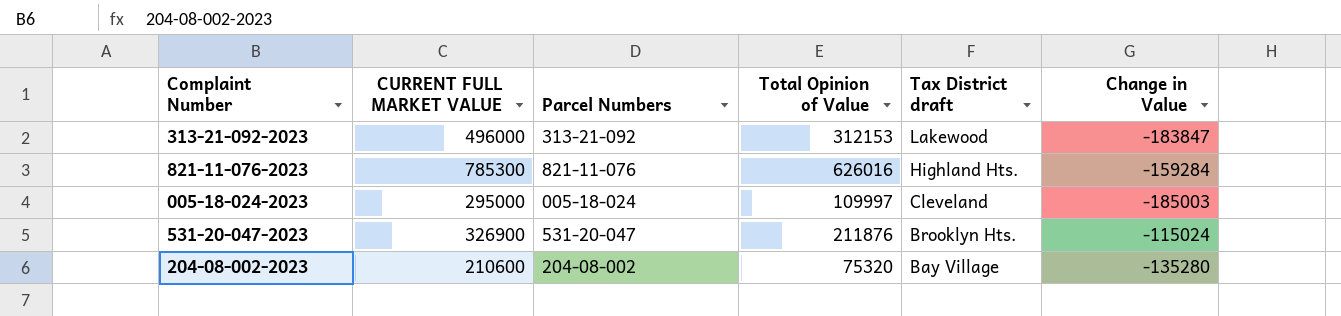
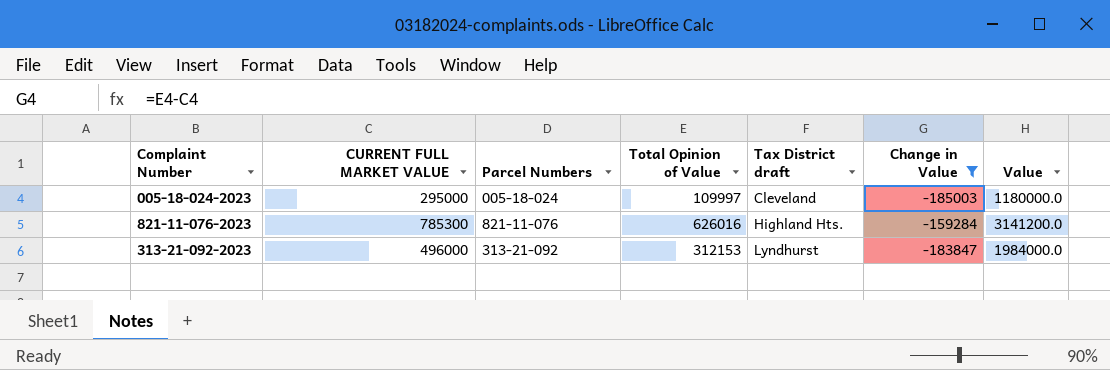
filter: none -> Change in Value <= -159284
row order: Tax District draft descending -> Tax District draft ascending
column Value | formula: none -> [CURRENT FULL MARKET VALUE] * 4
313-21-092-2023 | Tax District draft: Lakewood -> Lyndhurst

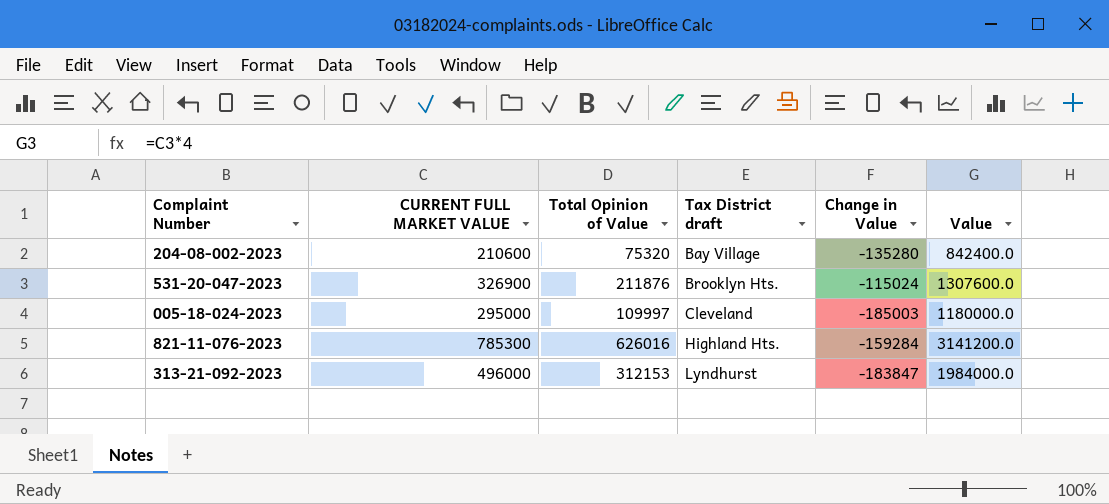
filter: Change in Value <= -159284 -> none
column Parcel Numbers | position: 3 -> none

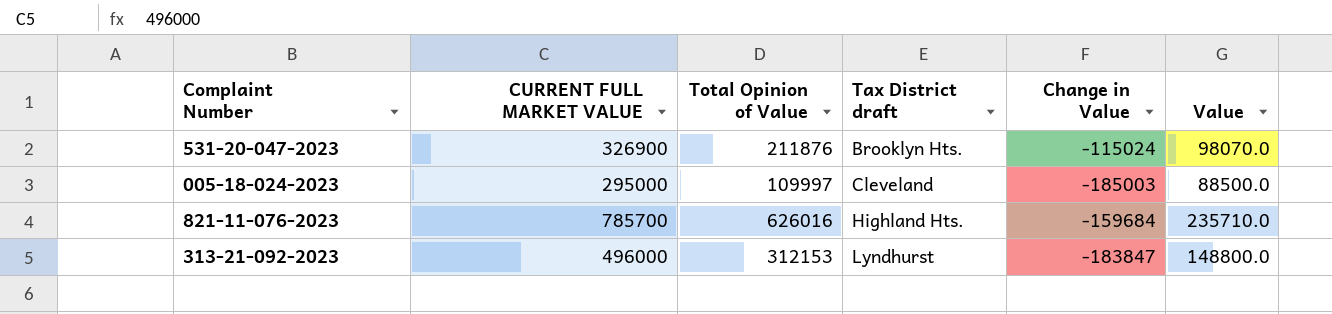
column Value | formula: [CURRENT FULL MARKET VALUE] * 4 -> [CURRENT FULL MARKET VALUE] * 0.3
row 204-08-002-2023: 210600 | 75320 | Bay Village | -135280 | 842400.0 -> none
821-11-076-2023 | CURRENT FULL MARKET VALUE: 785300 -> 785700
821-11-076-2023 | Change in Value: -159284 -> -159684

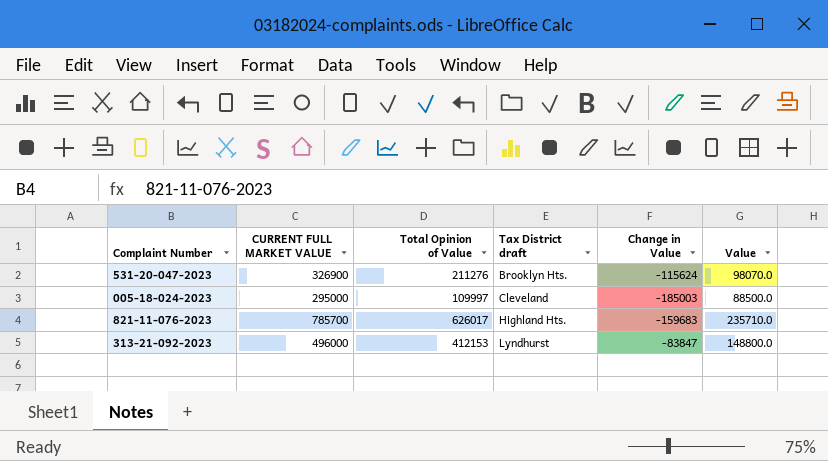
531-20-047-2023 | Total Opinion of Value: 211876 -> 211276
531-20-047-2023 | Change in Value: -115024 -> -115624
821-11-076-2023 | Total Opinion of Value: 626016 -> 626017
821-11-076-2023 | Change in Value: -159684 -> -159683
313-21-092-2023 | Total Opinion of Value: 312153 -> 412153
313-21-092-2023 | Change in Value: -183847 -> -83847

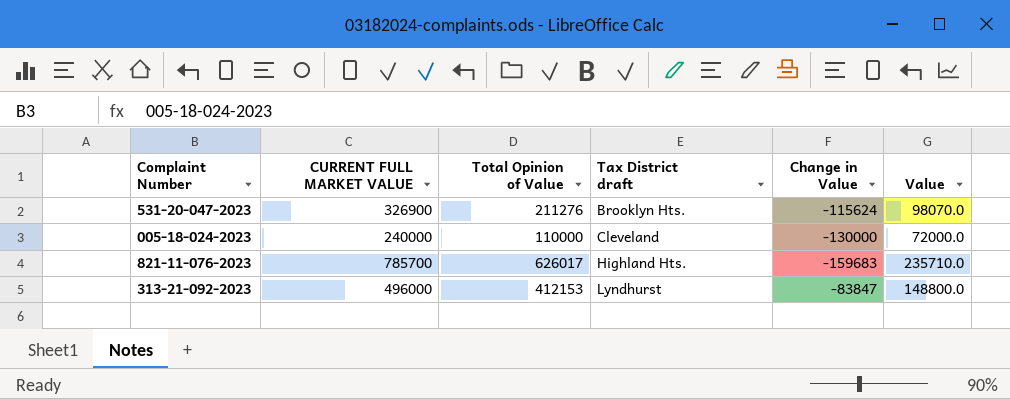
005-18-024-2023 | CURRENT FULL MARKET VALUE: 295000 -> 240000
005-18-024-2023 | Total Opinion of Value: 109997 -> 110000
005-18-024-2023 | Change in Value: -185003 -> -130000
005-18-024-2023 | Value: 88500.0 -> 72000.0

